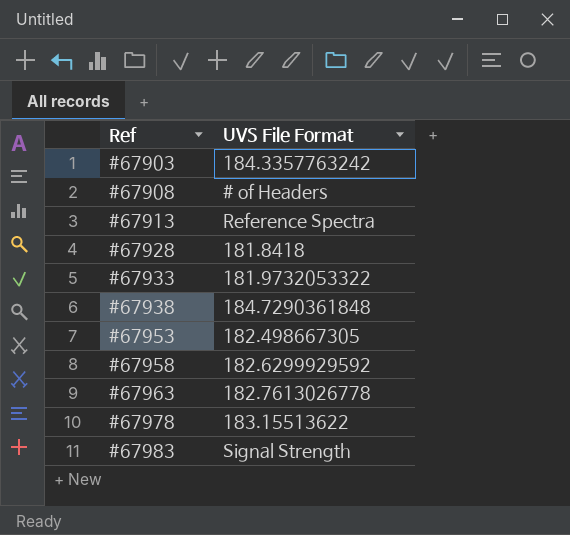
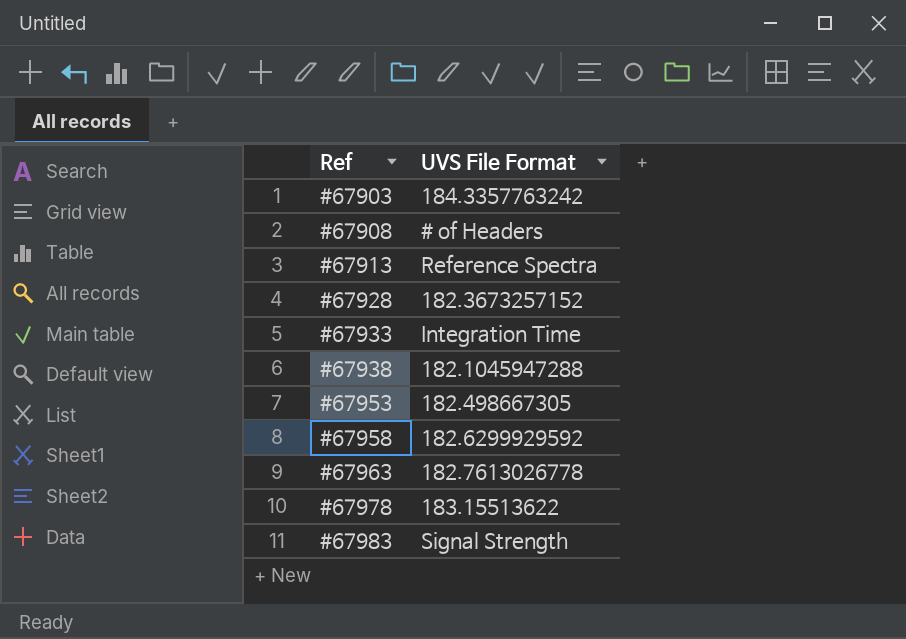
#67928 | UVS File Format: 181.8418 -> 182.3673257152
#67933 | UVS File Format: 181.9732053322 -> Integration Time
#67938 | UVS File Format: 184.7290361848 -> 182.1045947288

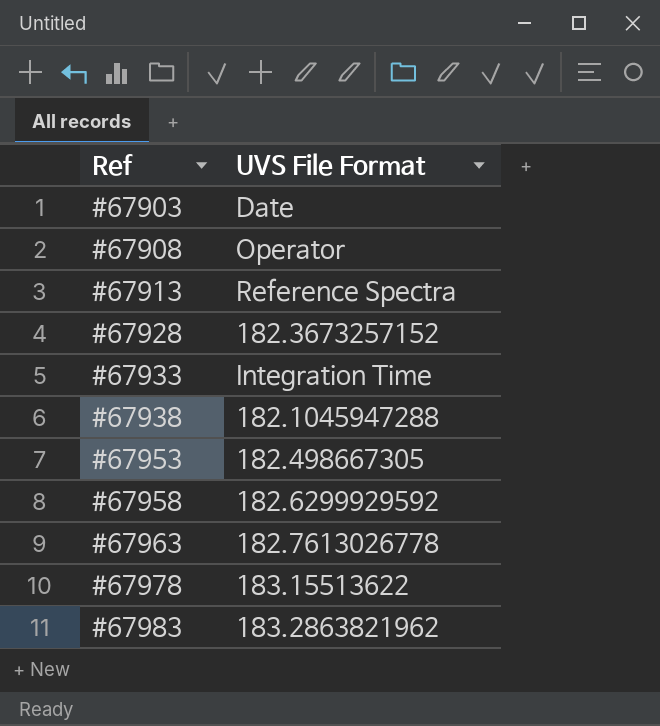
#67903 | UVS File Format: 184.3357763242 -> Date
#67908 | UVS File Format: # of Headers -> Operator
#67983 | UVS File Format: Signal Strength -> 183.2863821962

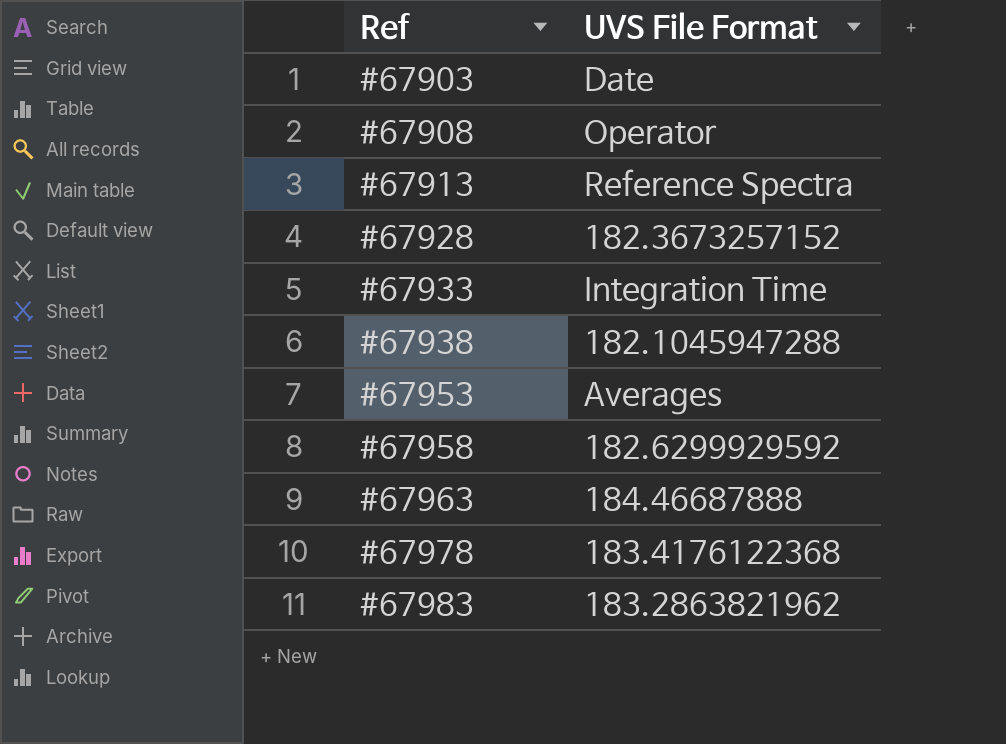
#67953 | UVS File Format: 182.498667305 -> Averages
#67963 | UVS File Format: 182.7613026778 -> 184.46687888
#67978 | UVS File Format: 183.15513622 -> 183.4176122368

